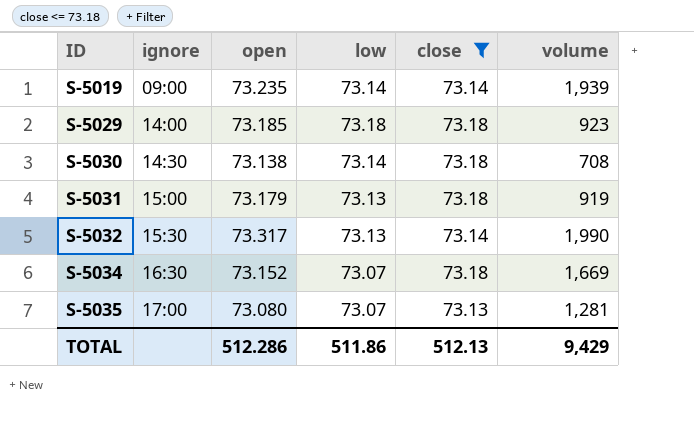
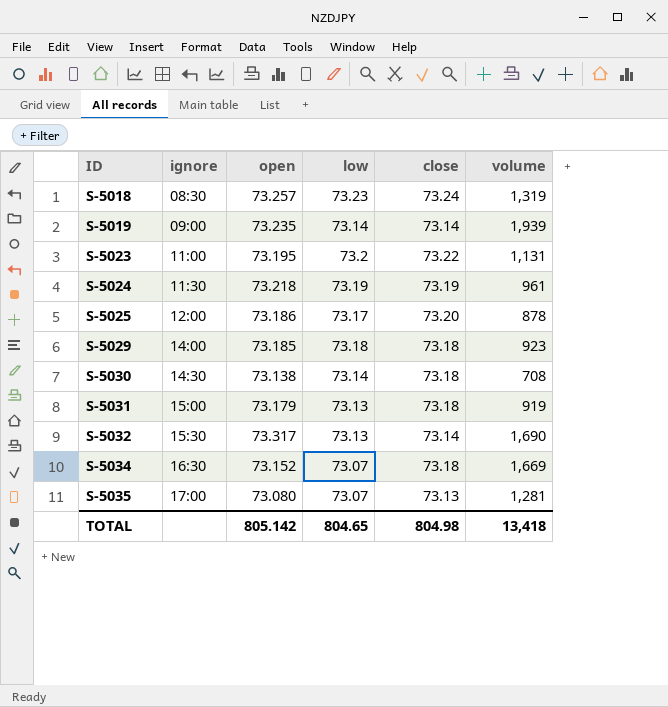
filter: close <= 73.18 -> none
S-5032 | volume: 1,990 -> 1,690
TOTAL | open: 512.286 -> 805.142
TOTAL | low: 511.86 -> 804.65
TOTAL | close: 512.13 -> 804.98
TOTAL | volume: 9,429 -> 13,418

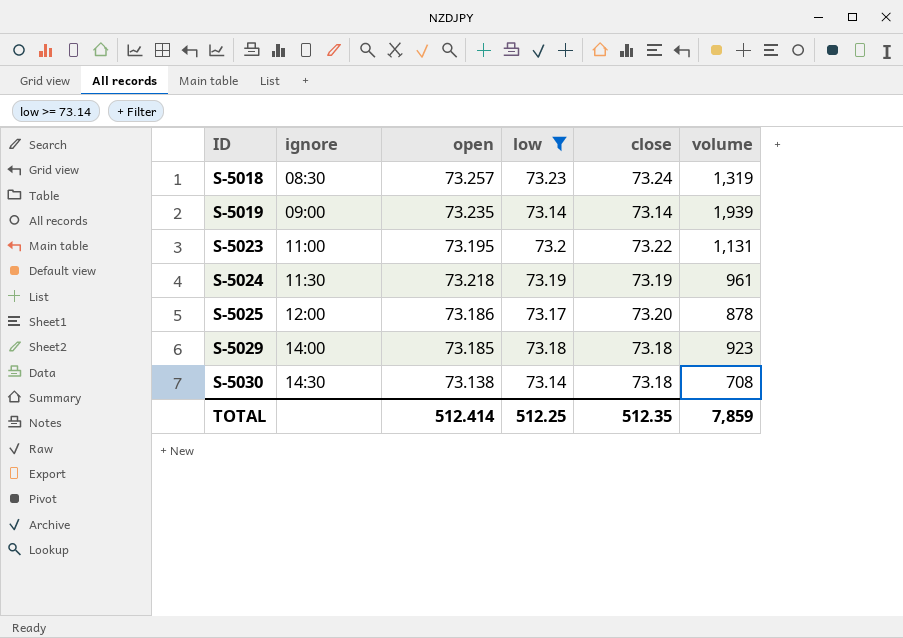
filter: none -> low >= 73.14
TOTAL | open: 805.142 -> 512.414
TOTAL | low: 804.65 -> 512.25
TOTAL | close: 804.98 -> 512.35
TOTAL | volume: 13,418 -> 7,859

